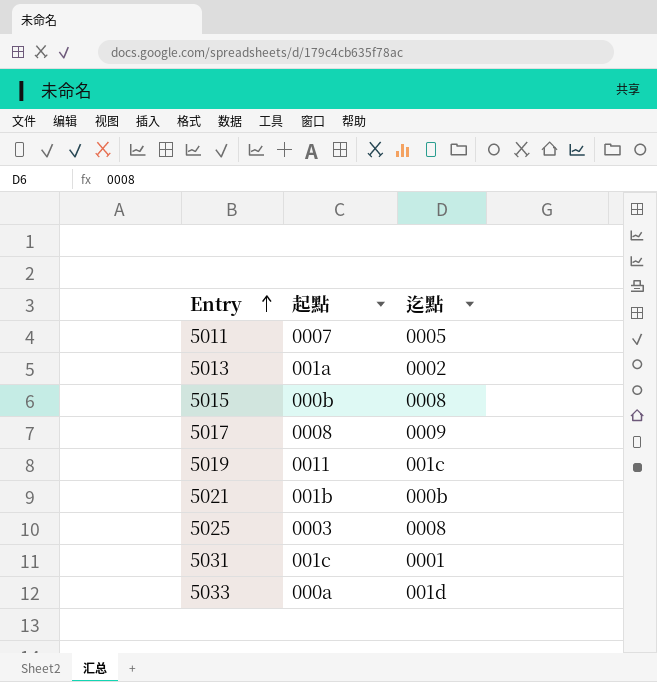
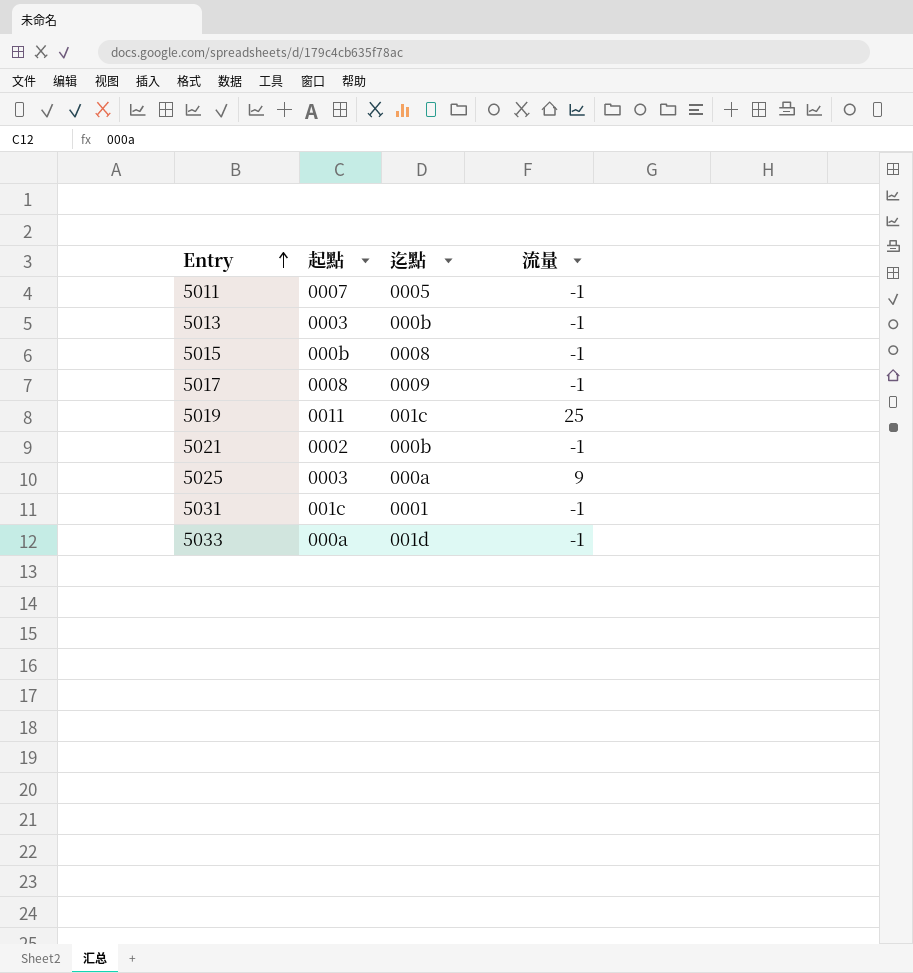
column 流量 | position: none -> 4
5013 | 起點: 001a -> 0003
5013 | 迄點: 0002 -> 000b
5021 | 起點: 001b -> 0002
5025 | 迄點: 0008 -> 000a

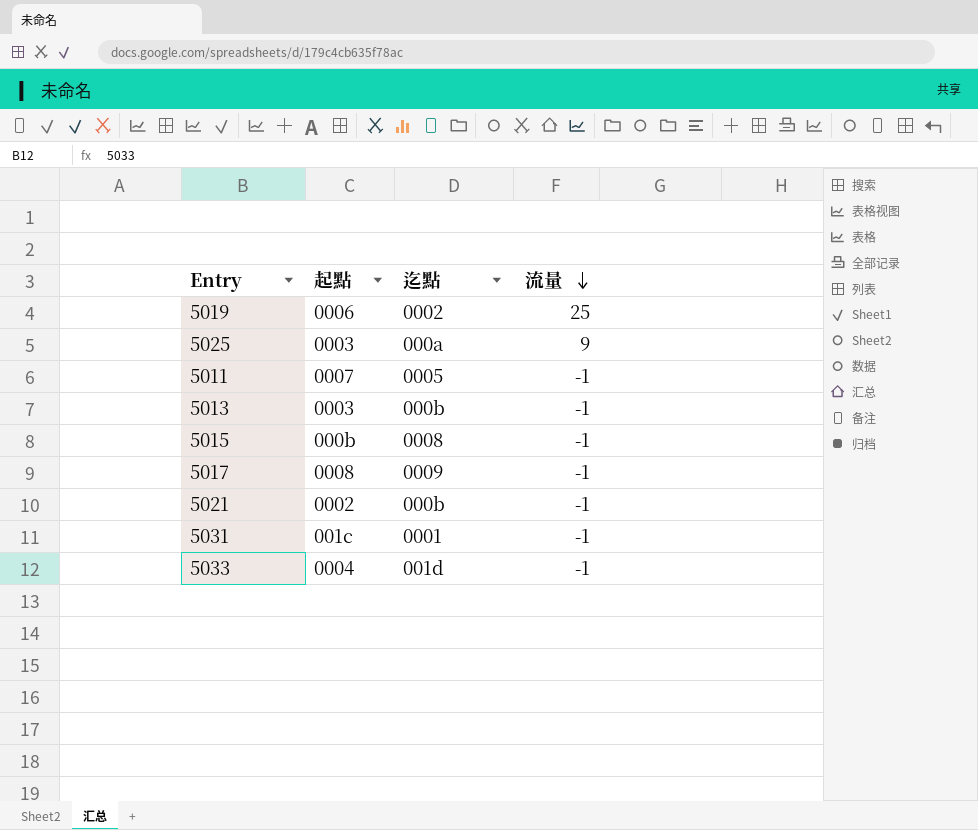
row order: Entry ascending -> 流量 descending
5019 | 起點: 0011 -> 0006
5019 | 迄點: 001c -> 0002
5033 | 起點: 000a -> 0004

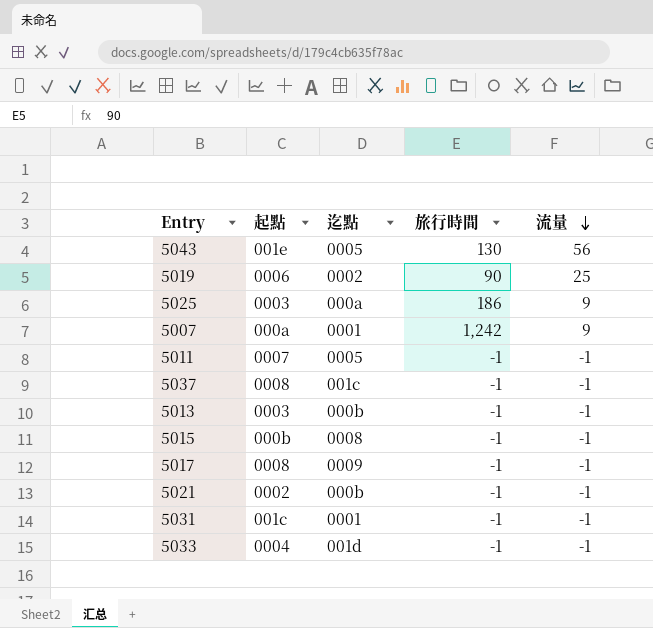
column 旅行時間 | position: none -> 4
row 5043: none -> 001e | 0005 | 130 | 56
row 5007: none -> 000a | 0001 | 1,242 | 9
row 5037: none -> 0008 | 001c | -1 | -1

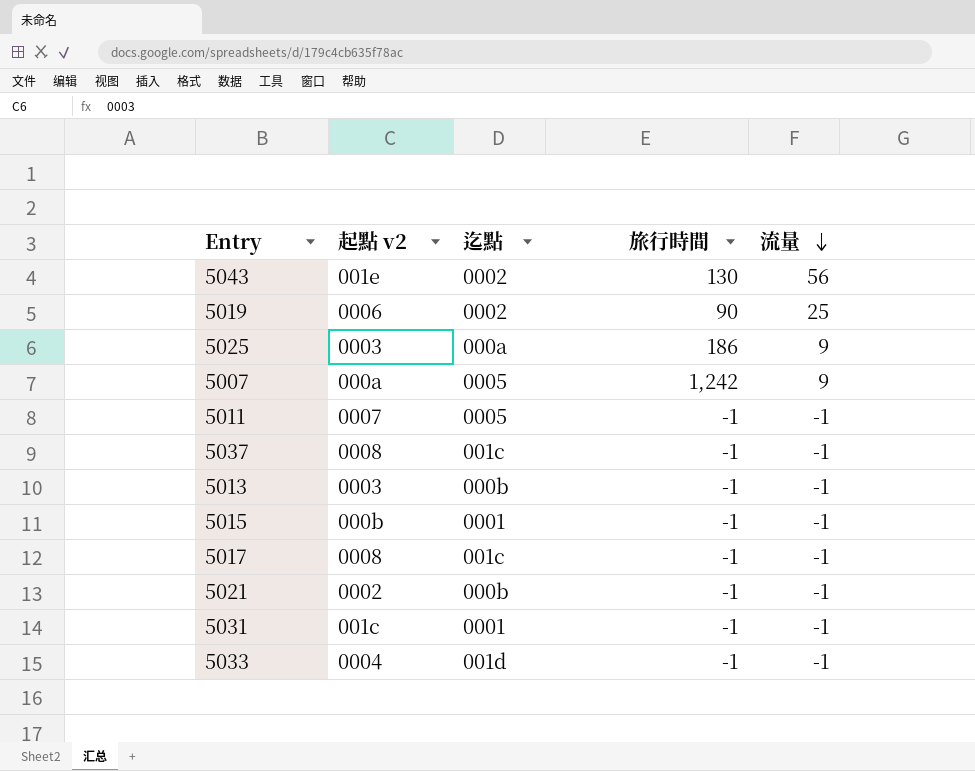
column name: 起點 -> 起點 v2
5043 | 迄點: 0005 -> 0002
5007 | 迄點: 0001 -> 0005
5015 | 迄點: 0008 -> 0001
5017 | 迄點: 0009 -> 001c

